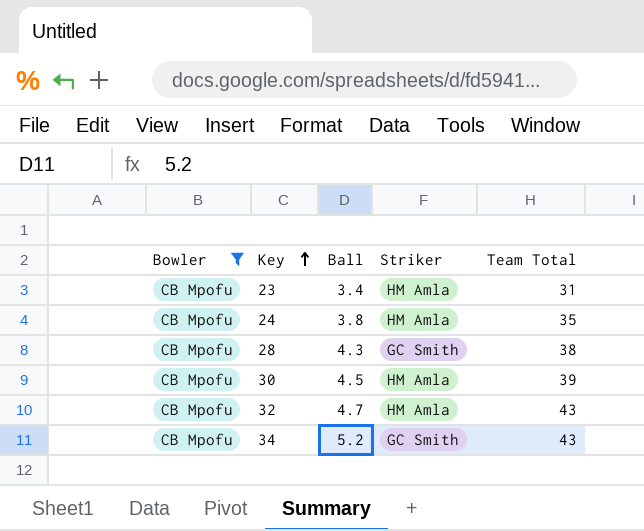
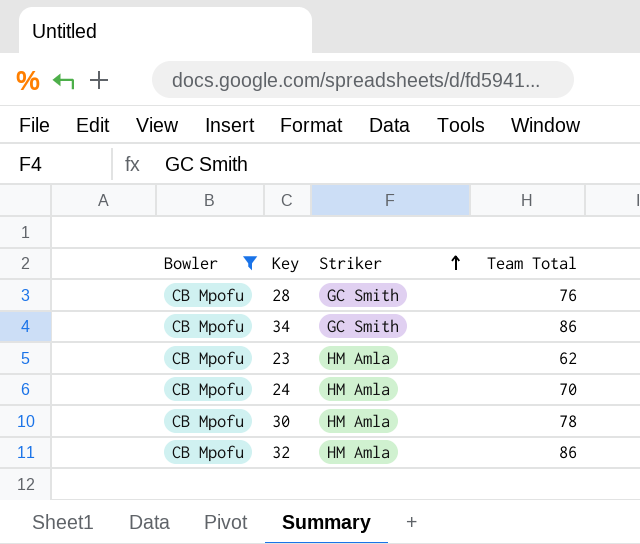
row order: Key ascending -> Striker ascending
column Ball | position: 3 -> none
28 | Team Total: 38 -> 76
34 | Team Total: 43 -> 86
23 | Team Total: 31 -> 62
24 | Team Total: 35 -> 70
30 | Team Total: 39 -> 78
32 | Team Total: 43 -> 86

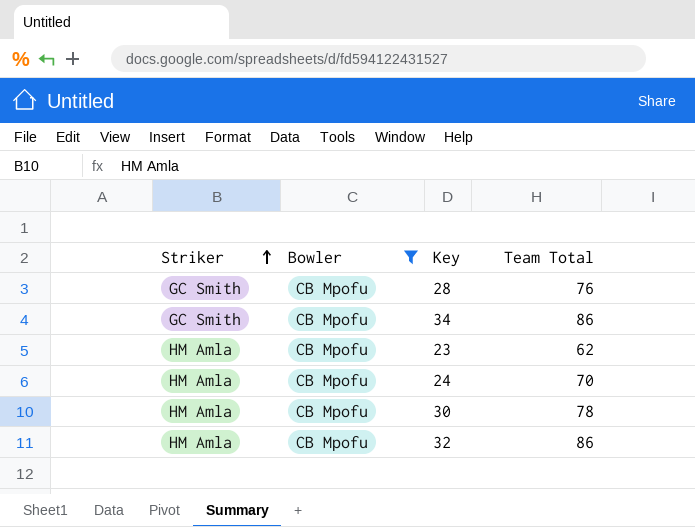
column Striker | position: 3 -> 1

